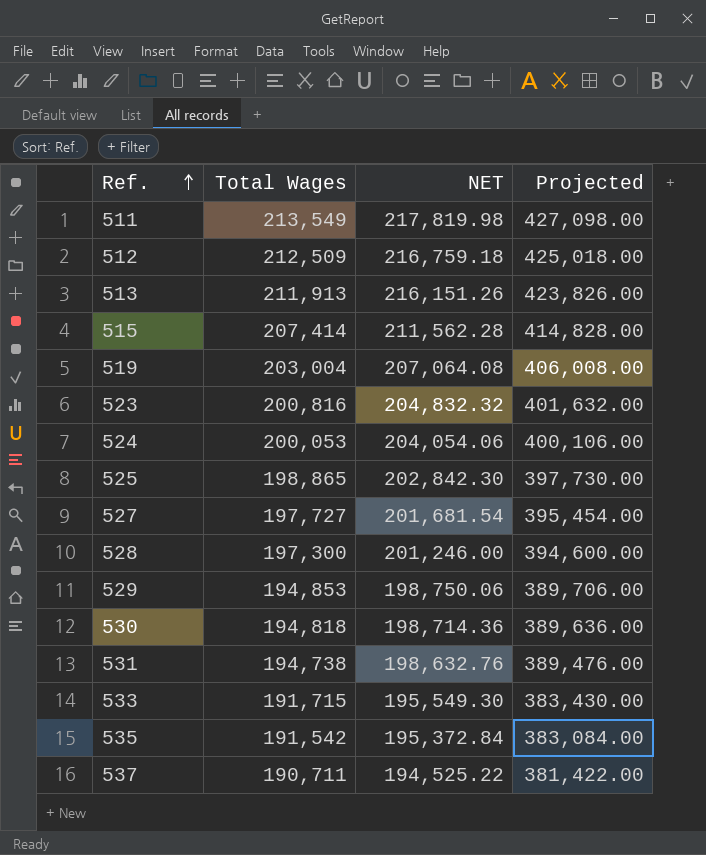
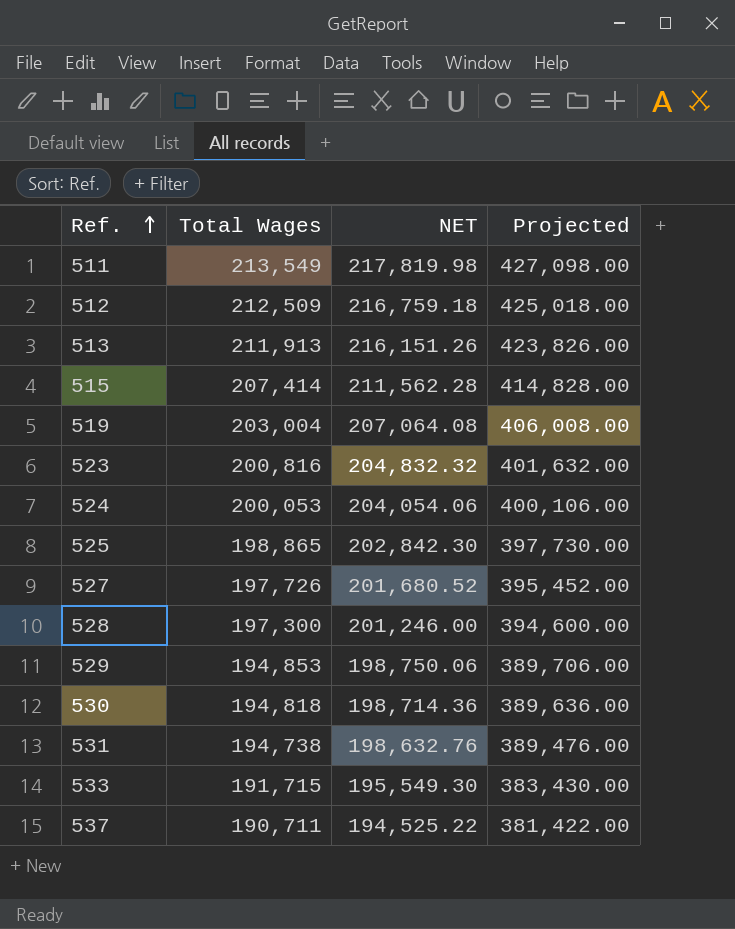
row 535: 191,542 | 195,372.84 | 383,084.00 -> none
527 | Total Wages: 197,727 -> 197,726
527 | NET: 201,681.54 -> 201,680.52
527 | Projected: 395,454.00 -> 395,452.00

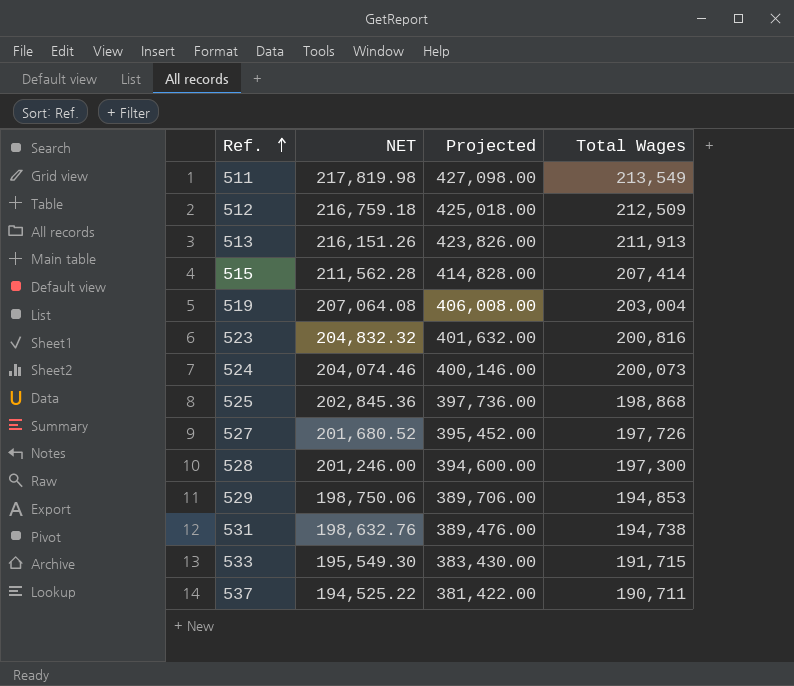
column Total Wages | position: 2 -> 4
row 530: 194,818 | 198,714.36 | 389,636.00 -> none
524 | NET: 204,054.06 -> 204,074.46
524 | Projected: 400,106.00 -> 400,146.00
524 | Total Wages: 200,053 -> 200,073
525 | NET: 202,842.30 -> 202,845.36
525 | Projected: 397,730.00 -> 397,736.00
525 | Total Wages: 198,865 -> 198,868

